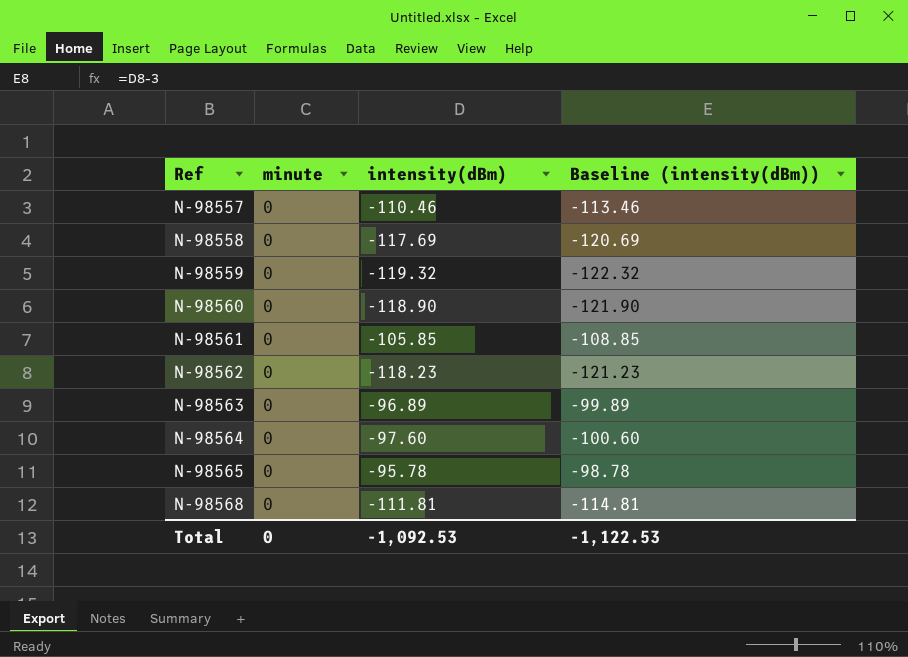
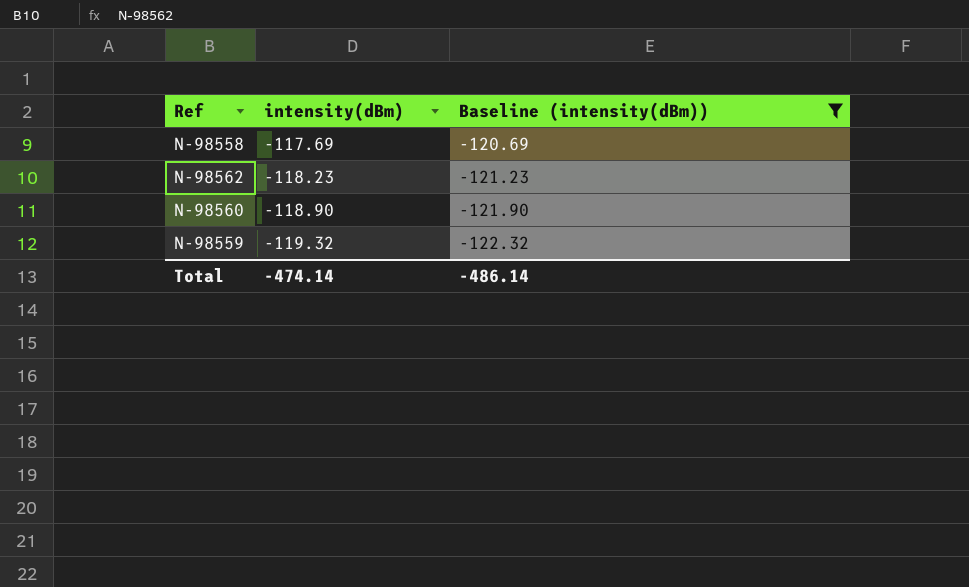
filter: none -> Baseline (intensity(dBm)) <= -120.69
row order: Ref ascending -> intensity(dBm) descending
column minute | position: 2 -> none
Total | intensity(dBm): -1,092.53 -> -474.14
Total | Baseline (intensity(dBm)): -1,122.53 -> -486.14

